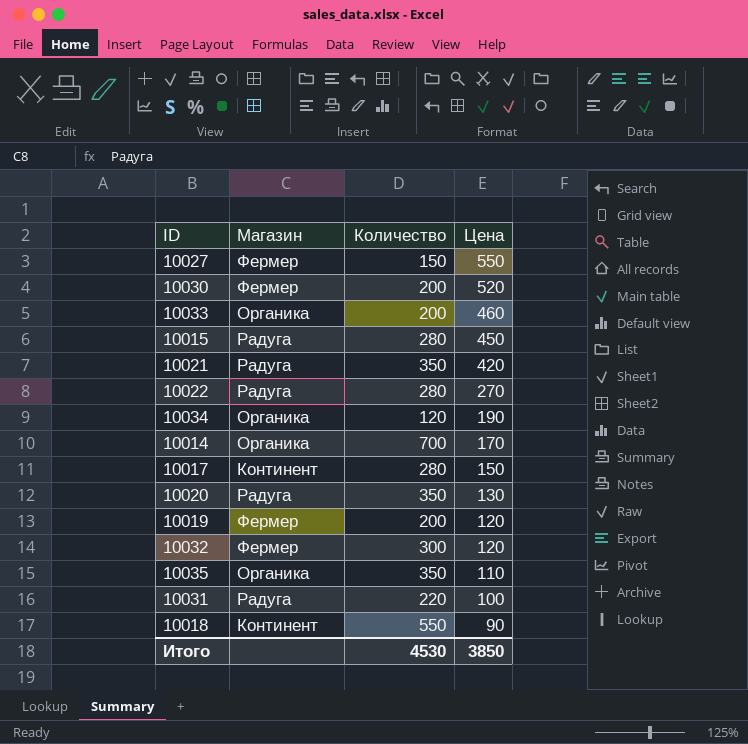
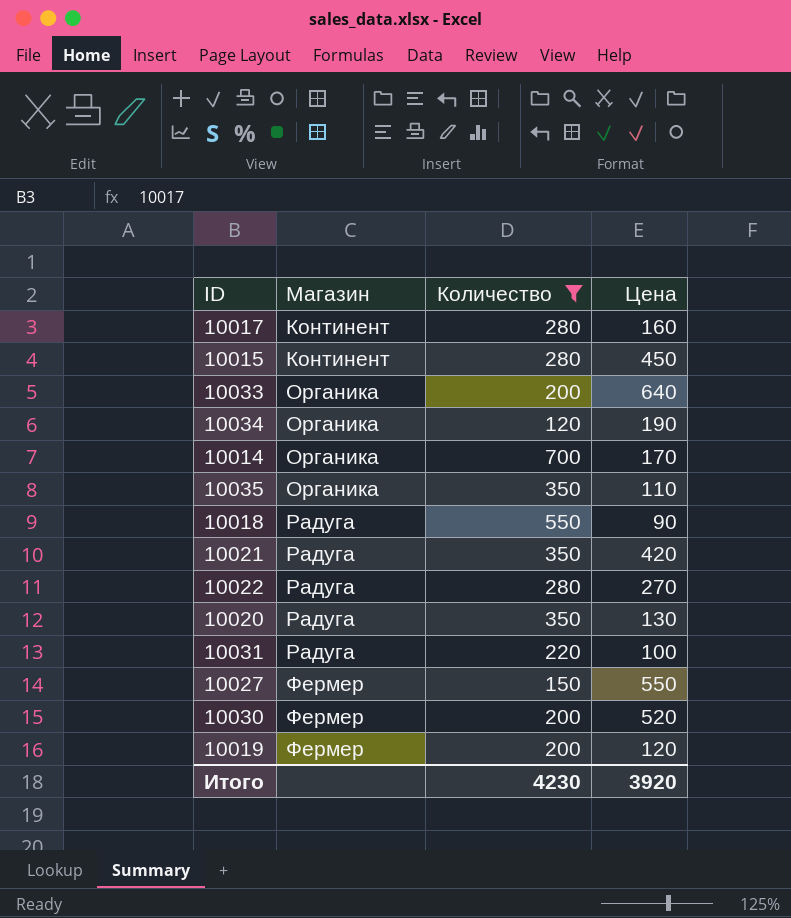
filter: none -> Количество != 300
row order: Цена descending -> Магазин ascending
10017 | Цена: 150 -> 160
10015 | Магазин: Радуга -> Континент
10033 | Цена: 460 -> 640
10018 | Магазин: Континент -> Радуга
Итого | Количество: 4530 -> 4230
Итого | Цена: 3850 -> 3920

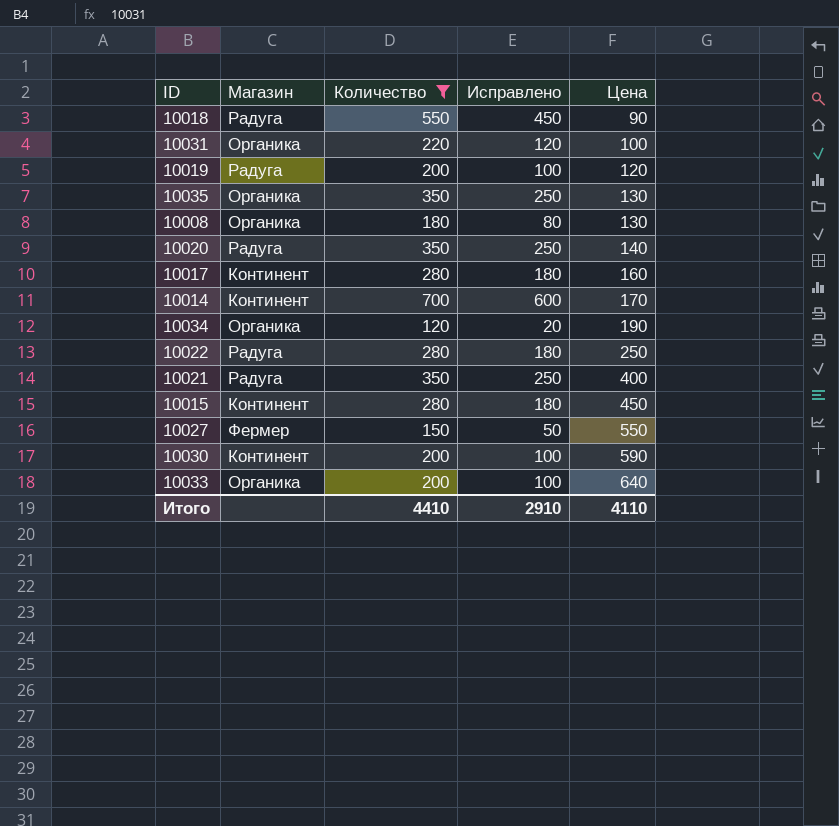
row order: Магазин ascending -> Цена ascending
column Исправлено | formula: none -> [Количество] - 100
10031 | Магазин: Радуга -> Органика
10019 | Магазин: Фермер -> Радуга
10035 | Цена: 110 -> 130
row 10008: none -> Органика | 180 | 80 | 130
10020 | Цена: 130 -> 140
10014 | Магазин: Органика -> Континент
10022 | Цена: 270 -> 250
10021 | Цена: 420 -> 400
10030 | Магазин: Фермер -> Континент
10030 | Цена: 520 -> 590
Итого | Количество: 4230 -> 4410
Итого | Цена: 3920 -> 4110

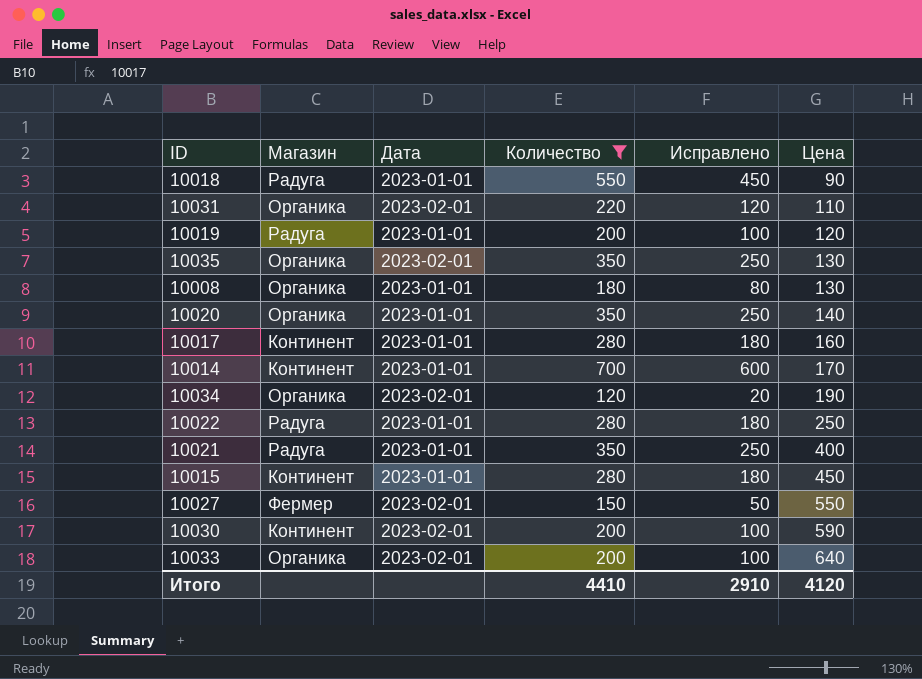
column Дата | position: none -> 3
10031 | Цена: 100 -> 110
10020 | Магазин: Радуга -> Органика
Итого | Цена: 4110 -> 4120

